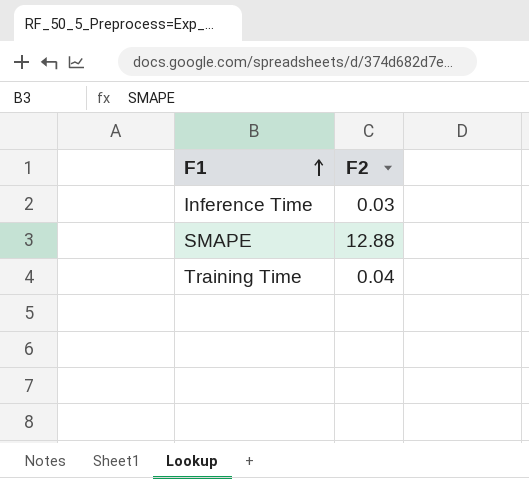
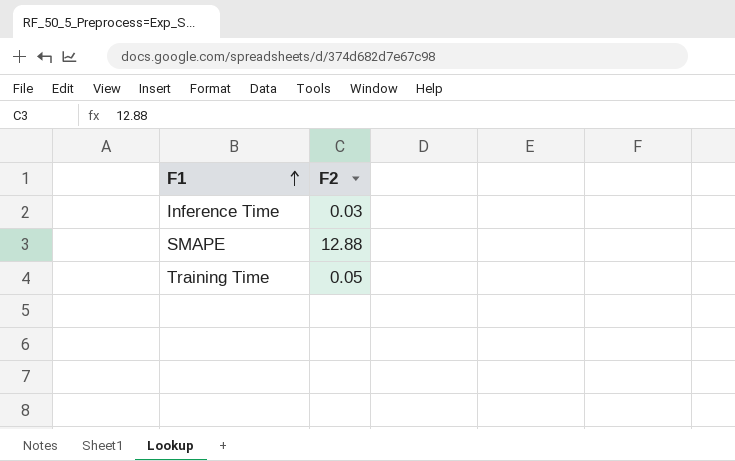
Training Time | F2: 0.04 -> 0.05

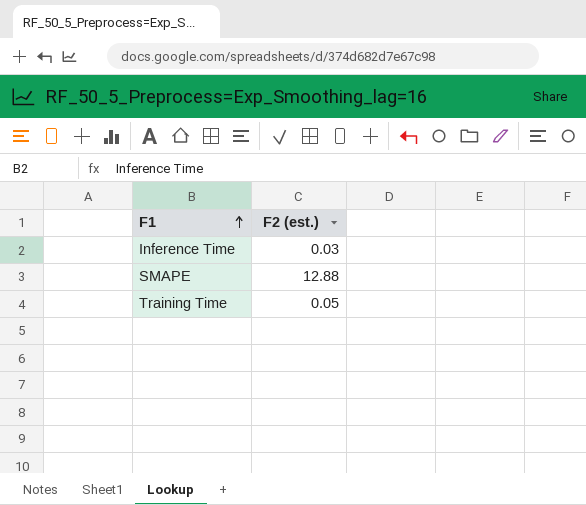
column name: F2 -> F2 (est.)

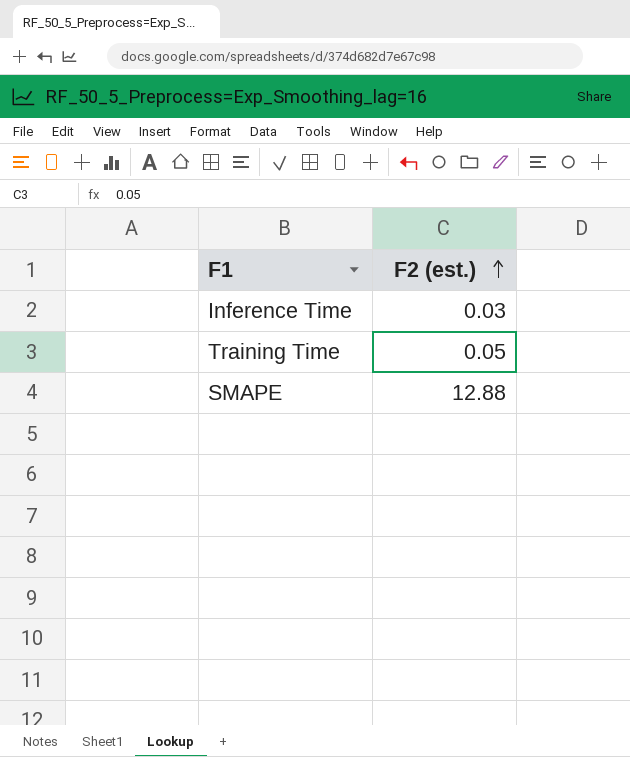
row order: F1 ascending -> F2 (est.) ascending

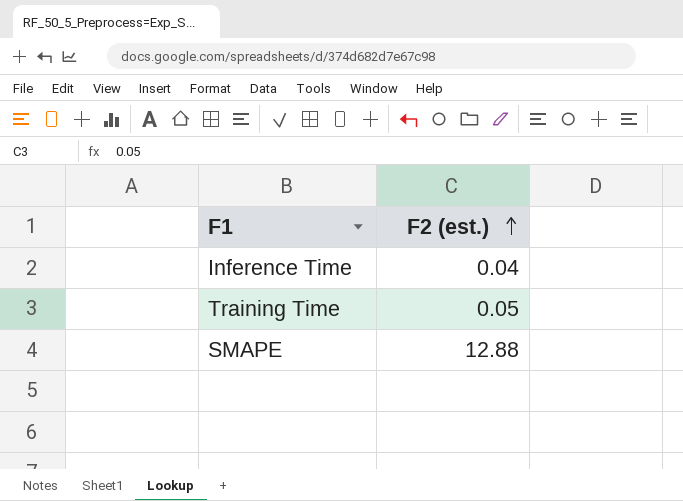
Inference Time | F2 (est.): 0.03 -> 0.04

